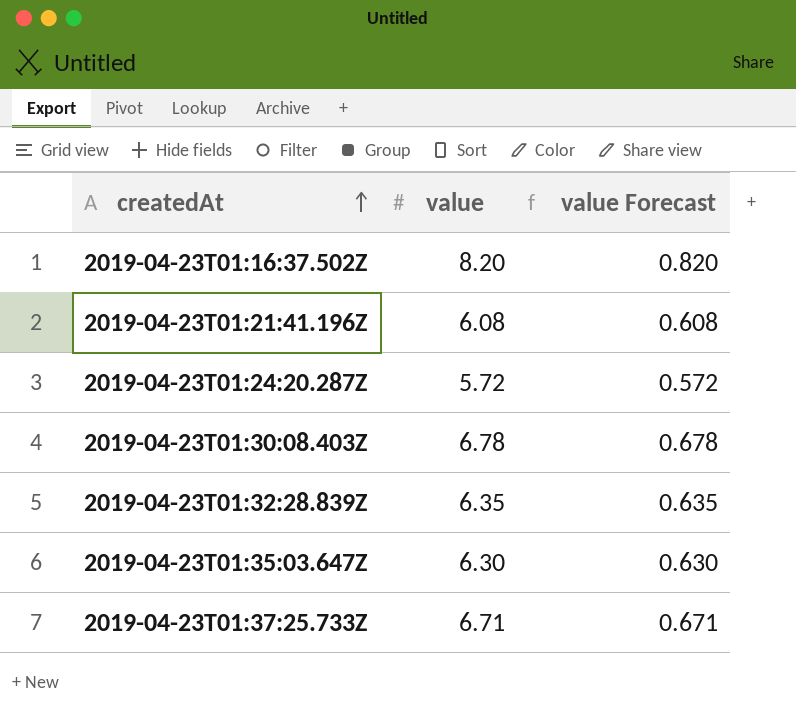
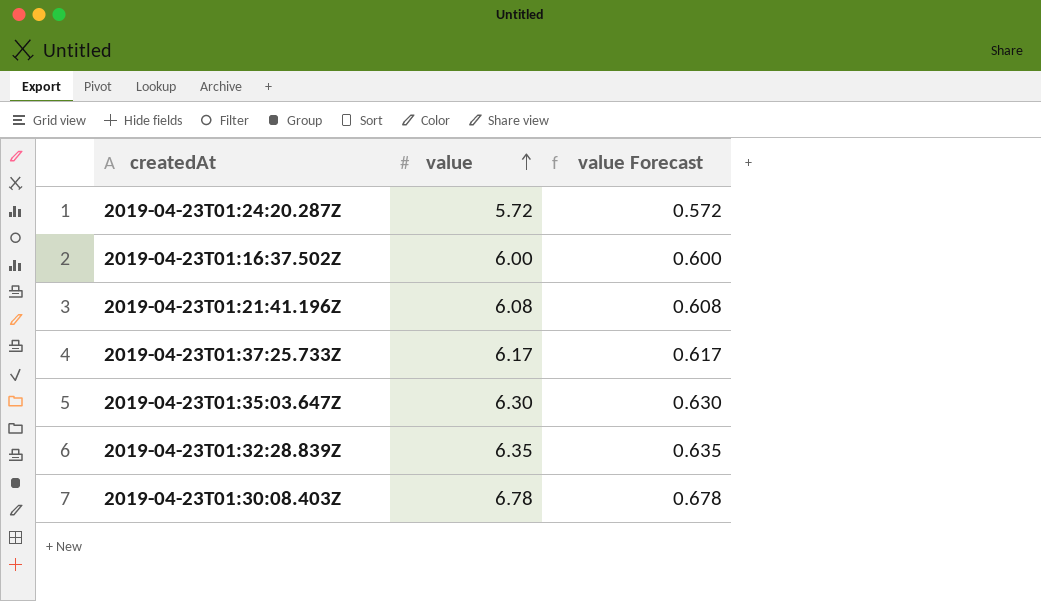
row order: createdAt ascending -> value ascending
2019-04-23T01:16:37.502Z | value: 8.20 -> 6.00
2019-04-23T01:16:37.502Z | value Forecast: 0.820 -> 0.600
2019-04-23T01:37:25.733Z | value: 6.71 -> 6.17
2019-04-23T01:37:25.733Z | value Forecast: 0.671 -> 0.617

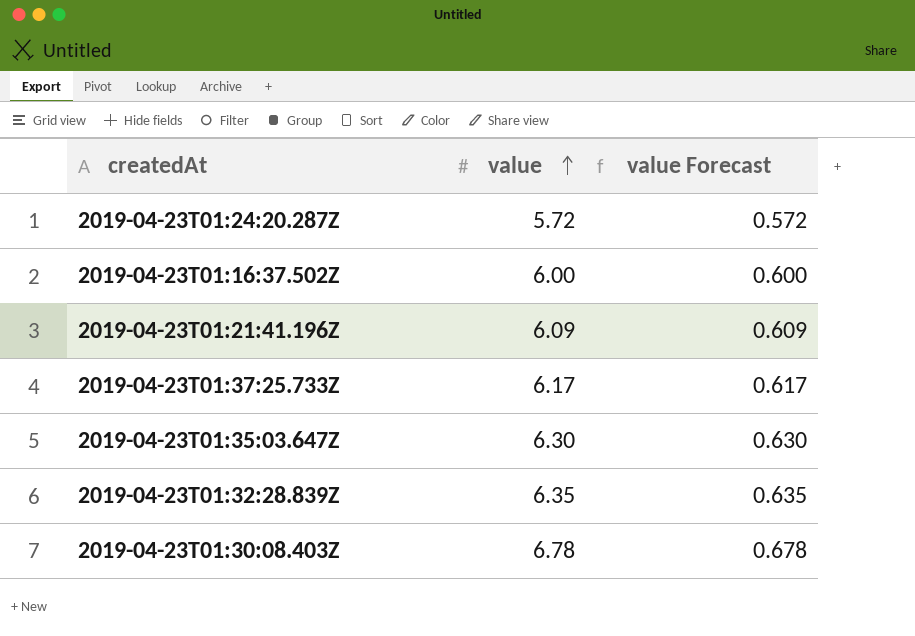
2019-04-23T01:21:41.196Z | value: 6.08 -> 6.09
2019-04-23T01:21:41.196Z | value Forecast: 0.608 -> 0.609

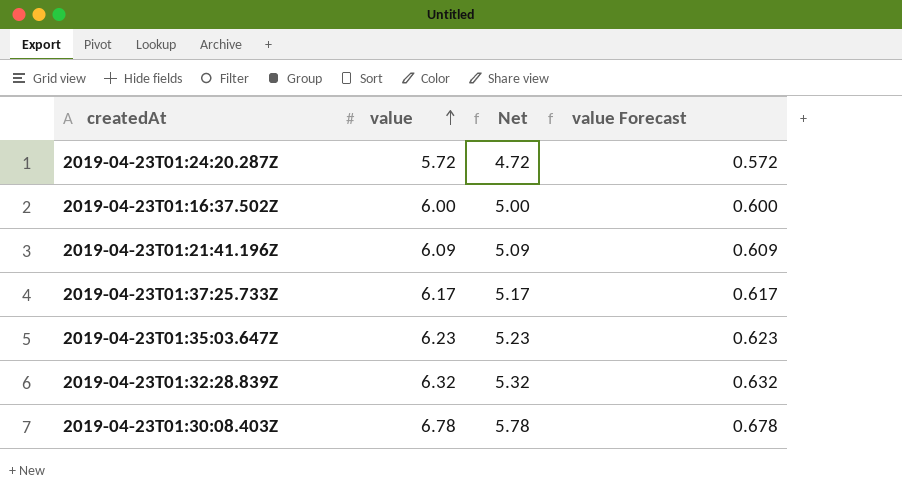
column Net | formula: none -> [value] - 1
2019-04-23T01:35:03.647Z | value: 6.30 -> 6.23
2019-04-23T01:35:03.647Z | value Forecast: 0.630 -> 0.623
2019-04-23T01:32:28.839Z | value: 6.35 -> 6.32
2019-04-23T01:32:28.839Z | value Forecast: 0.635 -> 0.632

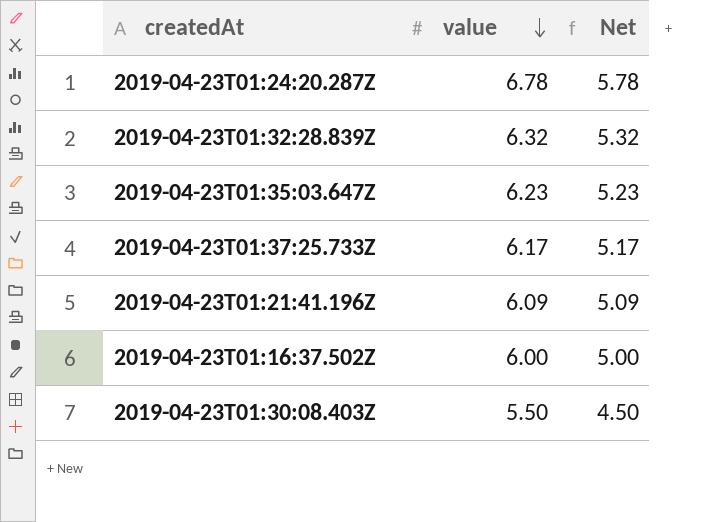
row order: value ascending -> value descending
column value Forecast | formula: [value] * 0.1 -> none
2019-04-23T01:24:20.287Z | value: 5.72 -> 6.78
2019-04-23T01:24:20.287Z | Net: 4.72 -> 5.78
2019-04-23T01:30:08.403Z | value: 6.78 -> 5.50
2019-04-23T01:30:08.403Z | Net: 5.78 -> 4.50

